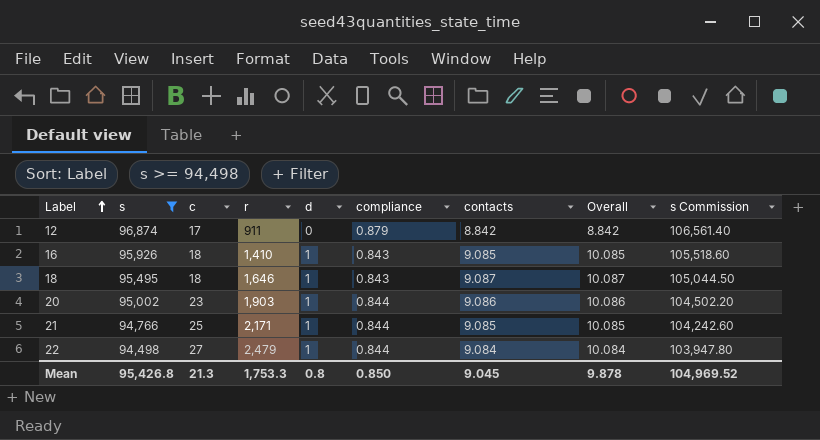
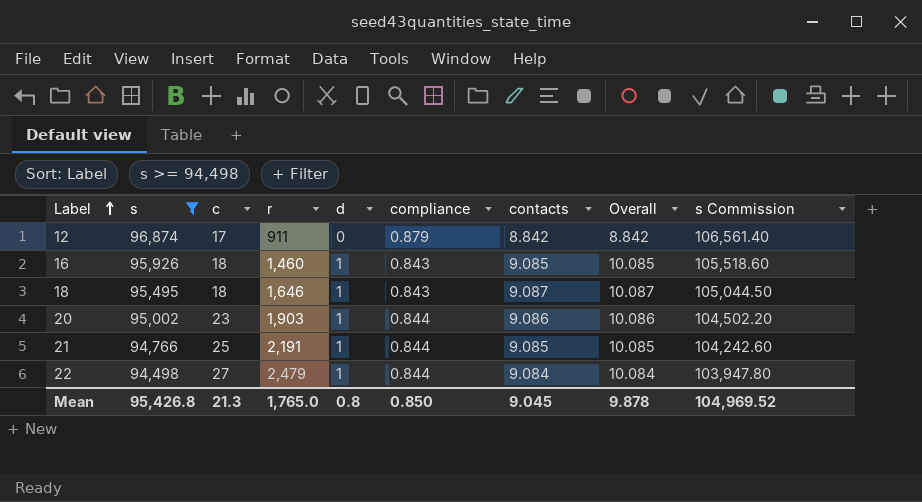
16 | r: 1,410 -> 1,460
21 | r: 2,171 -> 2,191
Mean | r: 1,753.3 -> 1,765.0

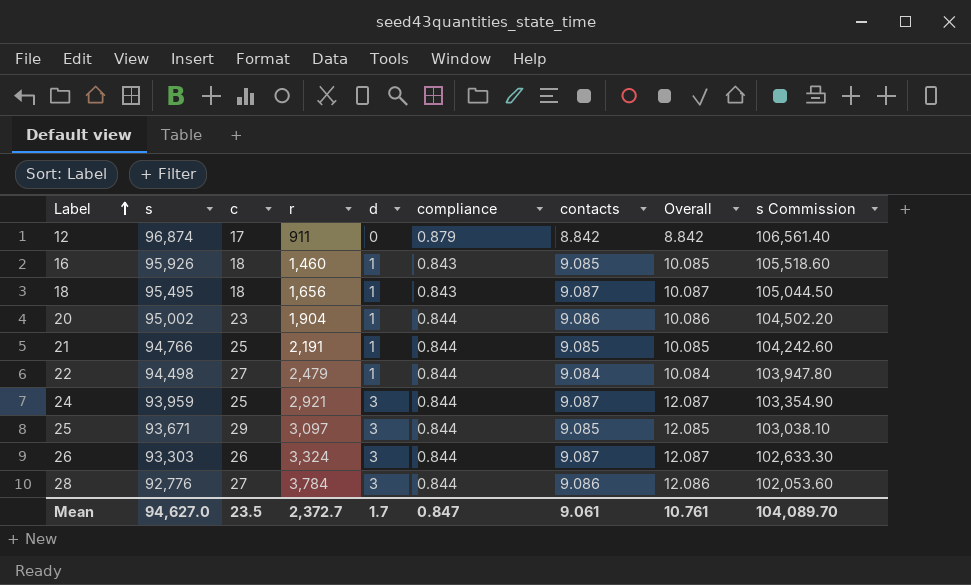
filter: s >= 94,498 -> none
18 | r: 1,646 -> 1,656
20 | r: 1,903 -> 1,904
Mean | s: 95,426.8 -> 94,627.0
Mean | c: 21.3 -> 23.5
Mean | r: 1,765.0 -> 2,372.7
Mean | d: 0.8 -> 1.7
Mean | compliance: 0.850 -> 0.847
Mean | contacts: 9.045 -> 9.061
Mean | Overall: 9.878 -> 10.761
Mean | s Commission: 104,969.52 -> 104,089.70

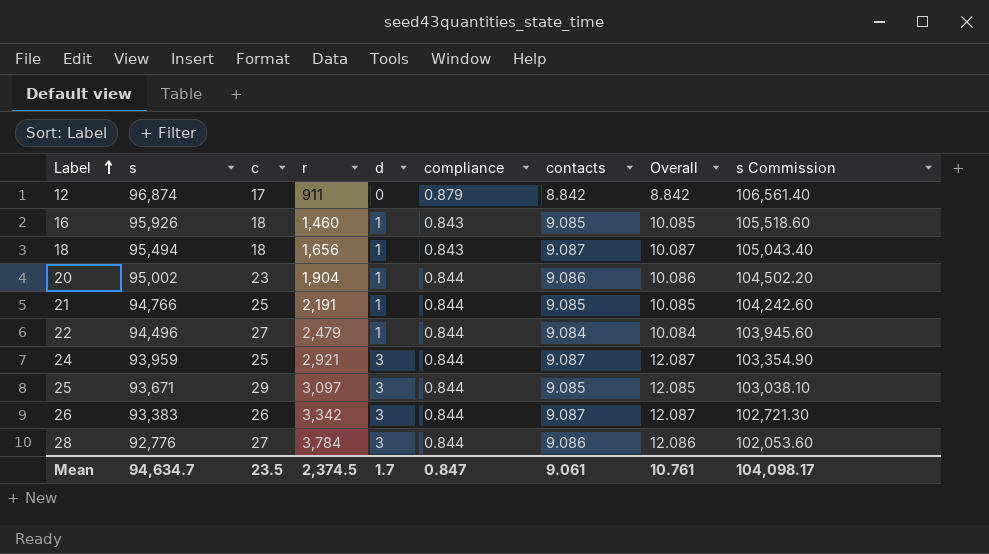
18 | s: 95,495 -> 95,494
18 | s Commission: 105,044.50 -> 105,043.40
22 | s: 94,498 -> 94,496
22 | s Commission: 103,947.80 -> 103,945.60
26 | s: 93,303 -> 93,383
26 | r: 3,324 -> 3,342
26 | s Commission: 102,633.30 -> 102,721.30
Mean | s: 94,627.0 -> 94,634.7
Mean | r: 2,372.7 -> 2,374.5
Mean | s Commission: 104,089.70 -> 104,098.17

